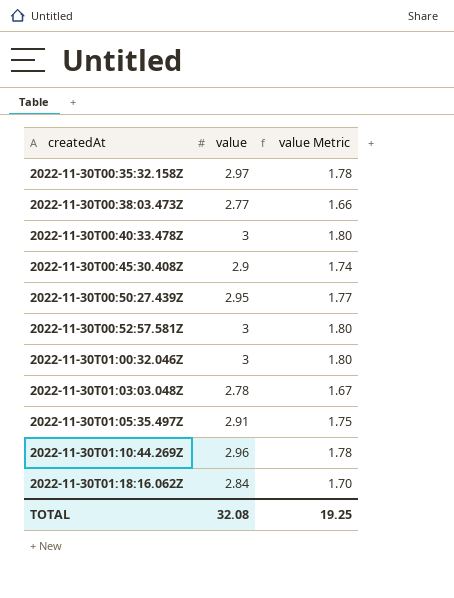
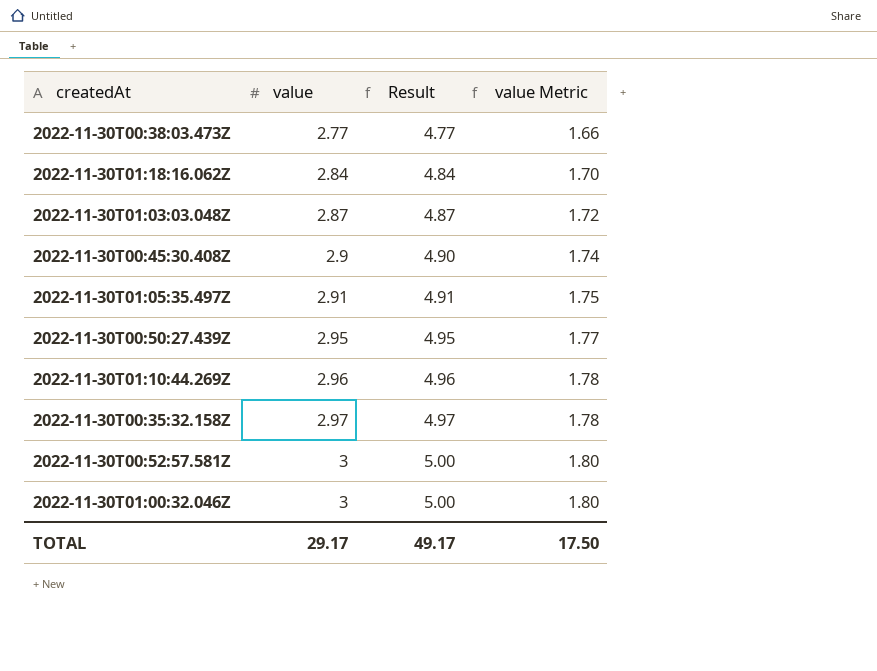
row order: createdAt ascending -> value ascending
column Result | formula: none -> [value] + 2
row 2022-11-30T00:40:33.478Z: 3 | 1.80 -> none
2022-11-30T01:03:03.048Z | value: 2.78 -> 2.87
2022-11-30T01:03:03.048Z | value Metric: 1.67 -> 1.72
TOTAL | value: 32.08 -> 29.17
TOTAL | value Metric: 19.25 -> 17.50

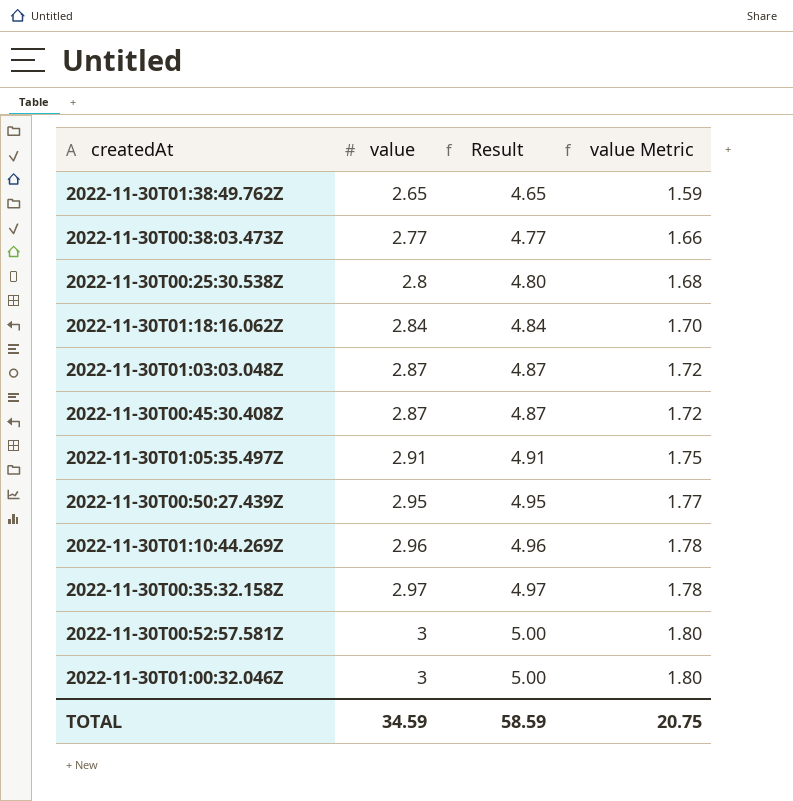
row 2022-11-30T01:38:49.762Z: none -> 2.65 | 4.65 | 1.59
row 2022-11-30T00:25:30.538Z: none -> 2.8 | 4.80 | 1.68
2022-11-30T00:45:30.408Z | value: 2.9 -> 2.87
2022-11-30T00:45:30.408Z | Result: 4.90 -> 4.87
2022-11-30T00:45:30.408Z | value Metric: 1.74 -> 1.72
TOTAL | value: 29.17 -> 34.59
TOTAL | Result: 49.17 -> 58.59
TOTAL | value Metric: 17.50 -> 20.75

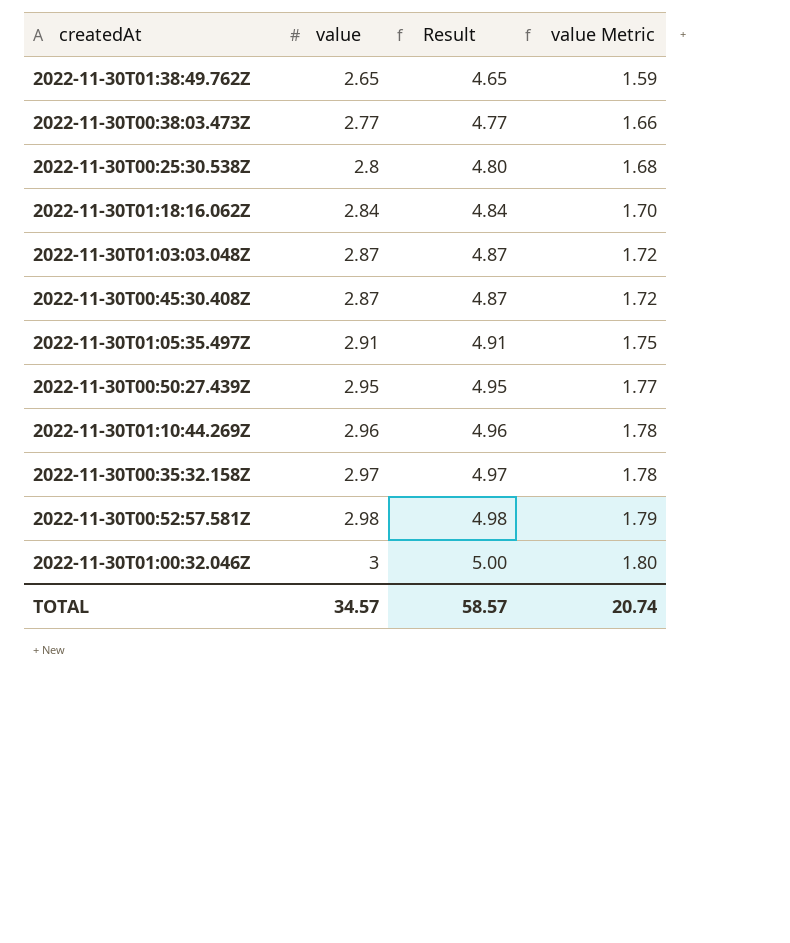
2022-11-30T00:52:57.581Z | value: 3 -> 2.98
2022-11-30T00:52:57.581Z | Result: 5.00 -> 4.98
2022-11-30T00:52:57.581Z | value Metric: 1.80 -> 1.79
TOTAL | value: 34.59 -> 34.57
TOTAL | Result: 58.59 -> 58.57
TOTAL | value Metric: 20.75 -> 20.74

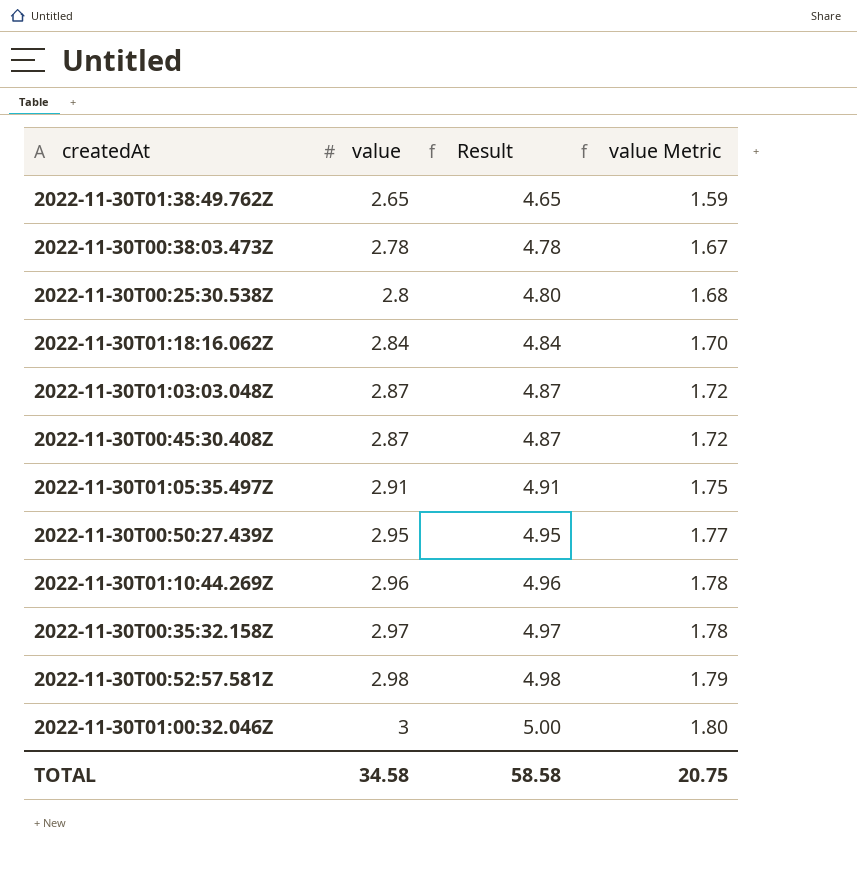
2022-11-30T00:38:03.473Z | value: 2.77 -> 2.78
2022-11-30T00:38:03.473Z | Result: 4.77 -> 4.78
2022-11-30T00:38:03.473Z | value Metric: 1.66 -> 1.67
TOTAL | value: 34.57 -> 34.58
TOTAL | Result: 58.57 -> 58.58
TOTAL | value Metric: 20.74 -> 20.75

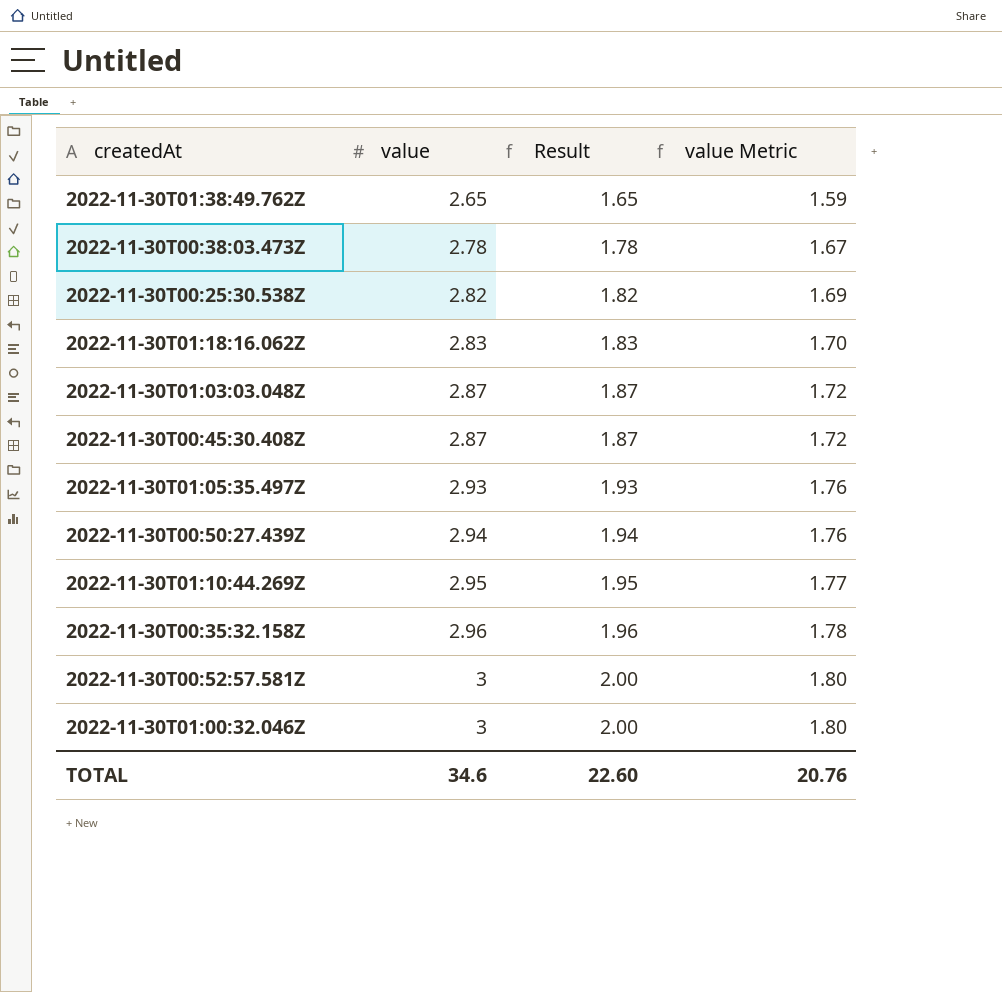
column Result | formula: [value] + 2 -> [value] - 1
2022-11-30T00:25:30.538Z | value: 2.8 -> 2.82
2022-11-30T00:25:30.538Z | value Metric: 1.68 -> 1.69
2022-11-30T01:18:16.062Z | value: 2.84 -> 2.83
2022-11-30T01:05:35.497Z | value: 2.91 -> 2.93
2022-11-30T01:05:35.497Z | value Metric: 1.75 -> 1.76
2022-11-30T00:50:27.439Z | value: 2.95 -> 2.94
2022-11-30T00:50:27.439Z | value Metric: 1.77 -> 1.76
2022-11-30T01:10:44.269Z | value: 2.96 -> 2.95
2022-11-30T01:10:44.269Z | value Metric: 1.78 -> 1.77
2022-11-30T00:35:32.158Z | value: 2.97 -> 2.96
2022-11-30T00:52:57.581Z | value: 2.98 -> 3
2022-11-30T00:52:57.581Z | value Metric: 1.79 -> 1.80
TOTAL | value: 34.58 -> 34.6
TOTAL | Result: 58.58 -> 22.60
TOTAL | value Metric: 20.75 -> 20.76

